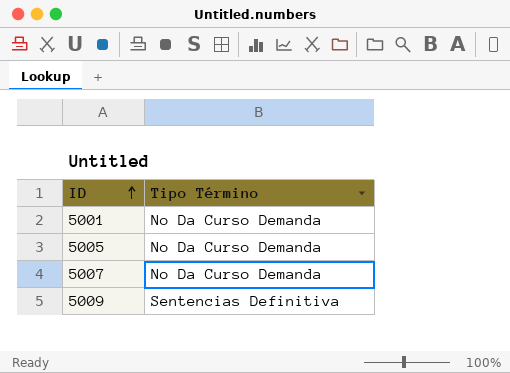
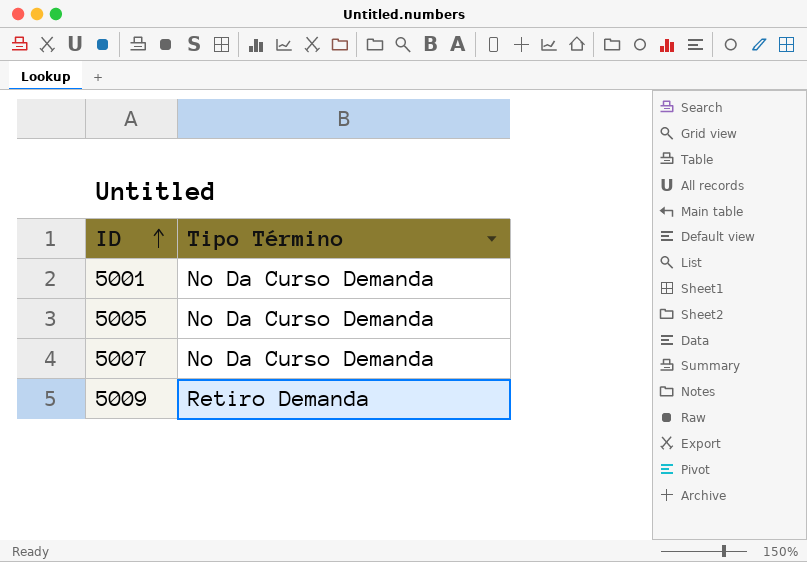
5009 | Tipo Término: Sentencias Definitiva -> Retiro Demanda

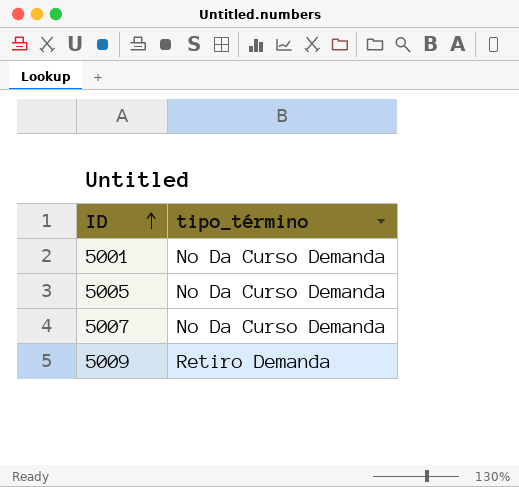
column name: Tipo Término -> tipo_término

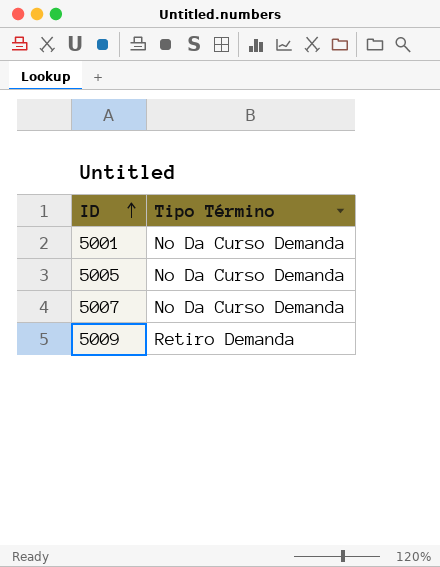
column name: tipo_término -> Tipo Término

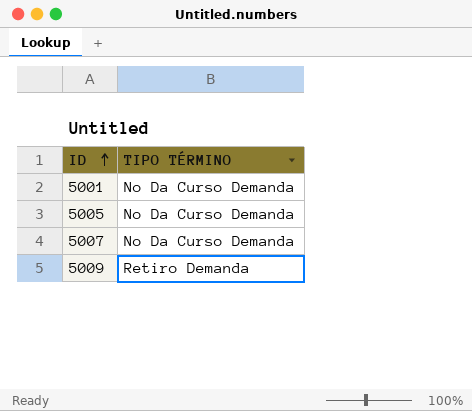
column name: Tipo Término -> TIPO TÉRMINO

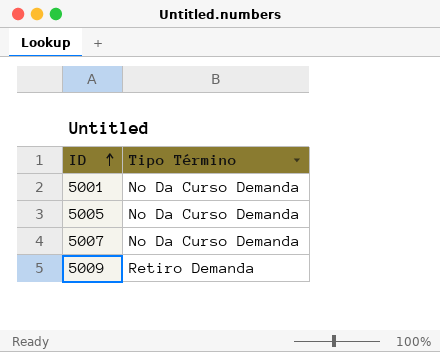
column name: TIPO TÉRMINO -> Tipo Término

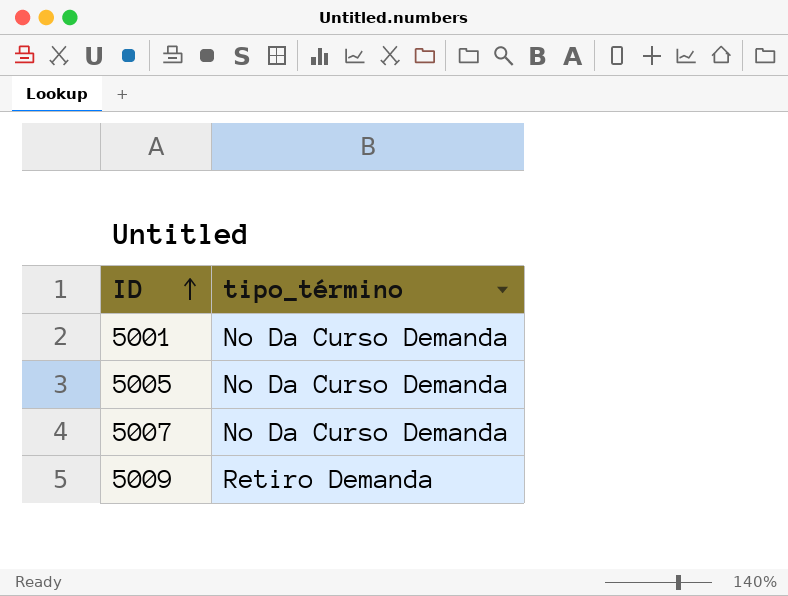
column name: Tipo Término -> tipo_término

